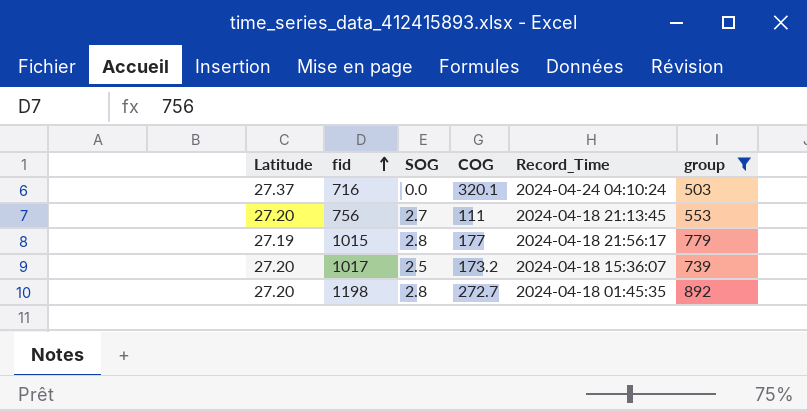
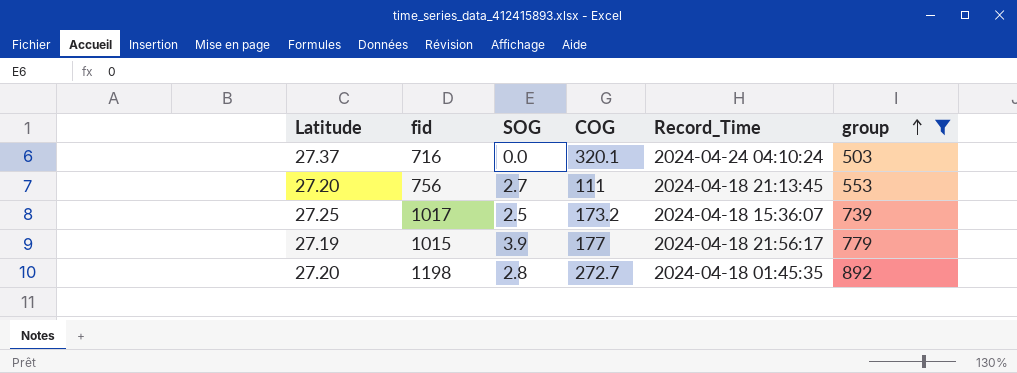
row order: fid ascending -> group ascending
1017 | Latitude: 27.20 -> 27.25
1015 | SOG: 2.8 -> 3.9

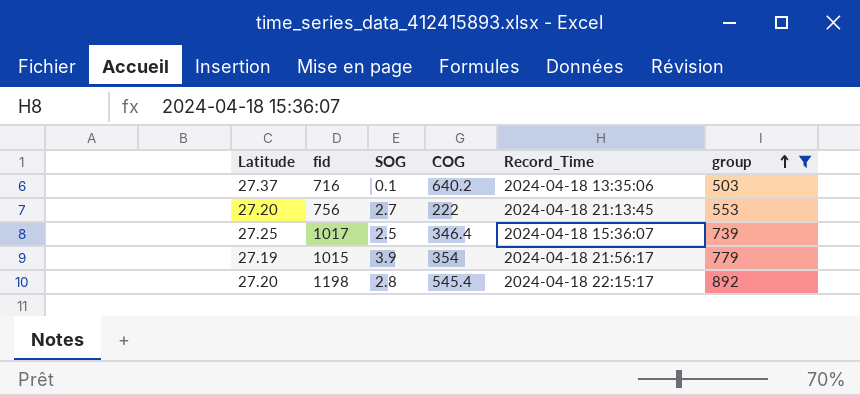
716 | SOG: 0.0 -> 0.1
716 | COG: 320.1 -> 640.2
716 | Record_Time: 2024-04-24 04:10:24 -> 2024-04-18 13:35:06
756 | COG: 111 -> 222
1017 | COG: 173.2 -> 346.4
1015 | COG: 177 -> 354
1198 | COG: 272.7 -> 545.4
1198 | Record_Time: 2024-04-18 01:45:35 -> 2024-04-18 22:15:17

